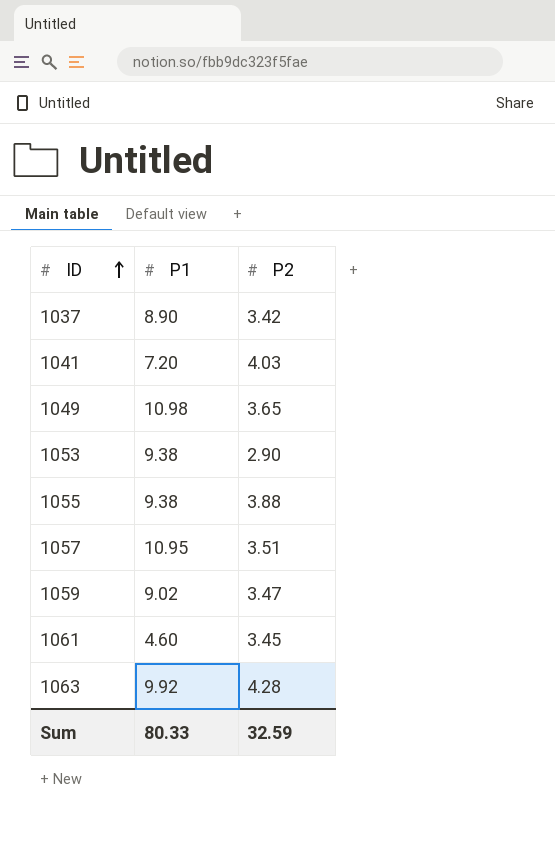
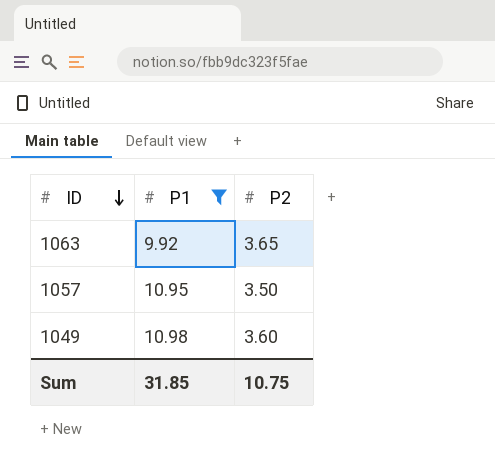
filter: none -> P1 >= 9.92
row order: ID ascending -> ID descending
1063 | P2: 4.28 -> 3.65
1057 | P2: 3.51 -> 3.50
1049 | P2: 3.65 -> 3.60
Sum | P1: 80.33 -> 31.85
Sum | P2: 32.59 -> 10.75

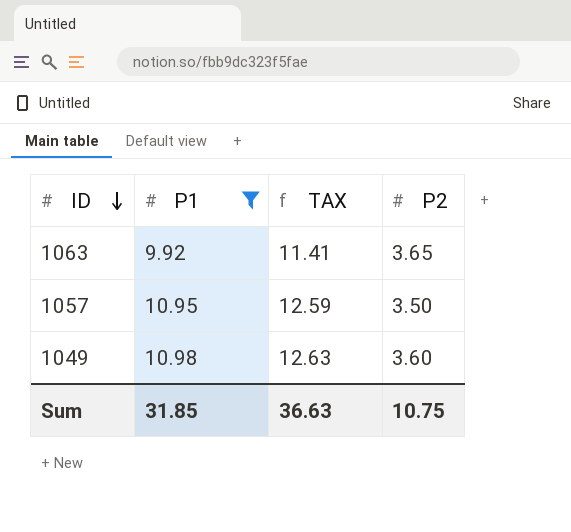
column TAX | formula: none -> [P1] * 1.15

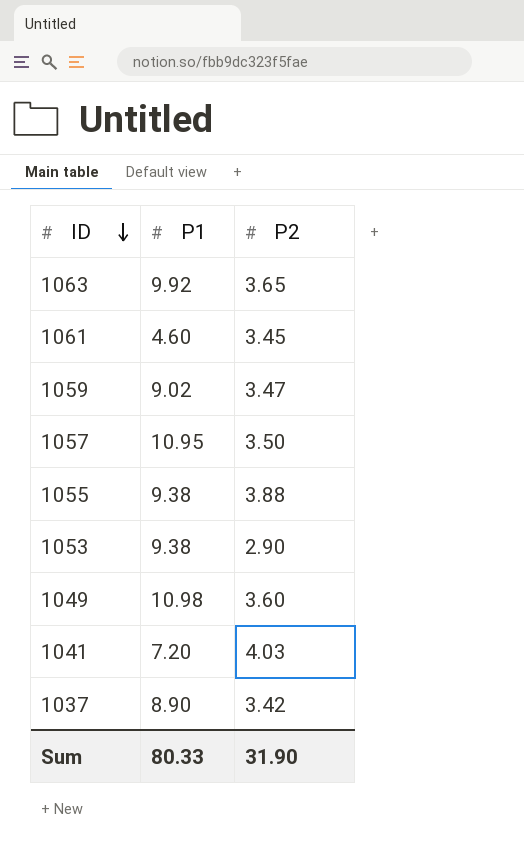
filter: P1 >= 9.92 -> none
column TAX | formula: [P1] * 1.15 -> none
Sum | P1: 31.85 -> 80.33
Sum | P2: 10.75 -> 31.90

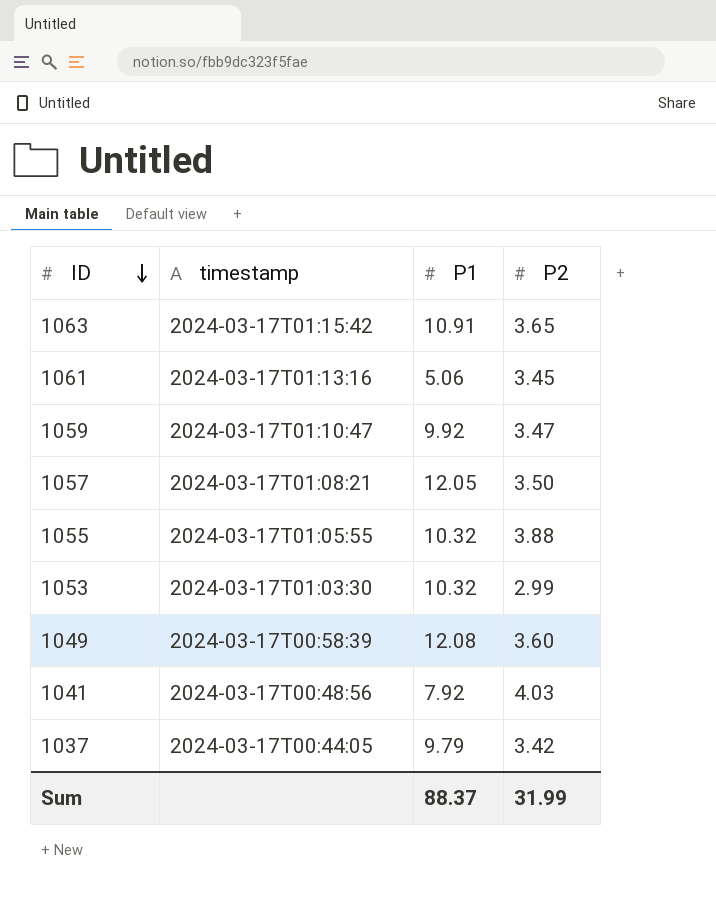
column timestamp | position: none -> 2
1063 | P1: 9.92 -> 10.91
1061 | P1: 4.60 -> 5.06
1059 | P1: 9.02 -> 9.92
1057 | P1: 10.95 -> 12.05
1055 | P1: 9.38 -> 10.32
1053 | P1: 9.38 -> 10.32
1053 | P2: 2.90 -> 2.99
1049 | P1: 10.98 -> 12.08
1041 | P1: 7.20 -> 7.92
1037 | P1: 8.90 -> 9.79
Sum | P1: 80.33 -> 88.37
Sum | P2: 31.90 -> 31.99

